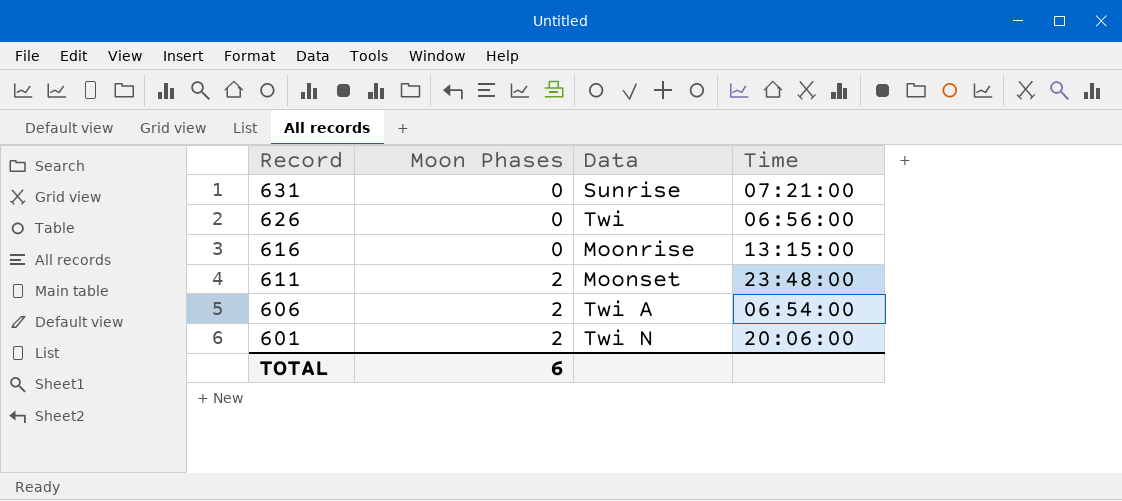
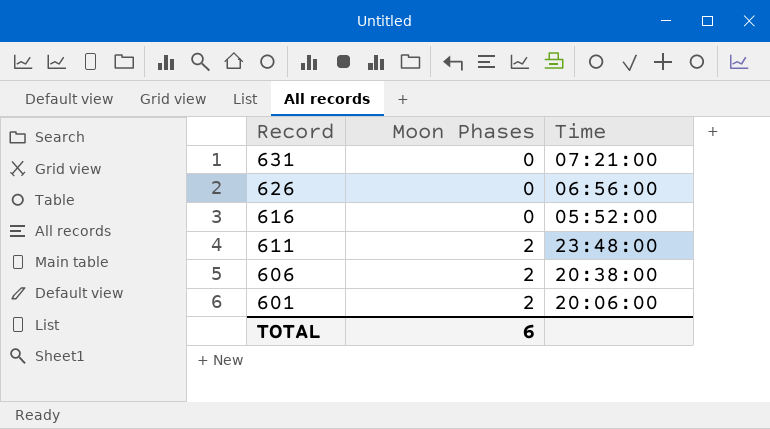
column Data | position: 3 -> none
616 | Time: 13:15:00 -> 05:52:00
606 | Time: 06:54:00 -> 20:38:00

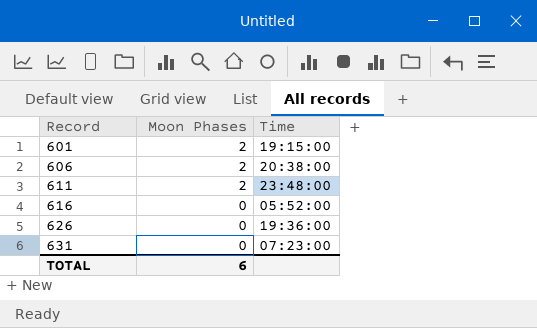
row order: Record descending -> Record ascending
601 | Time: 20:06:00 -> 19:15:00
626 | Time: 06:56:00 -> 19:36:00
631 | Time: 07:21:00 -> 07:23:00

